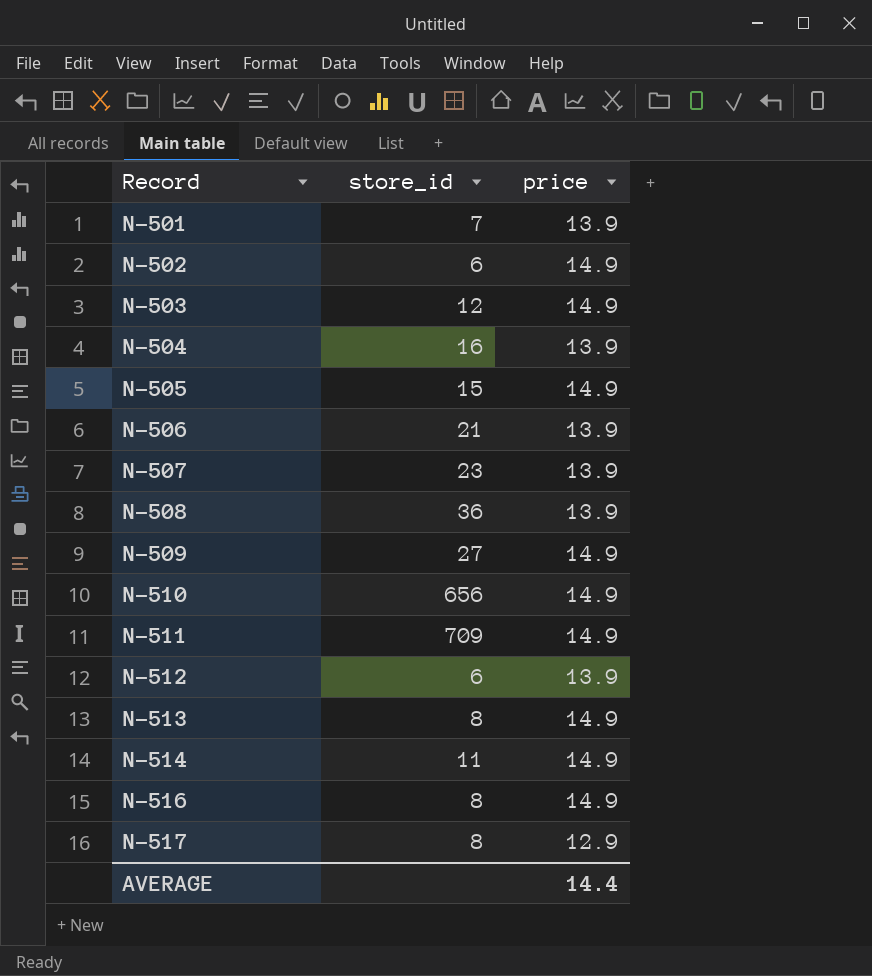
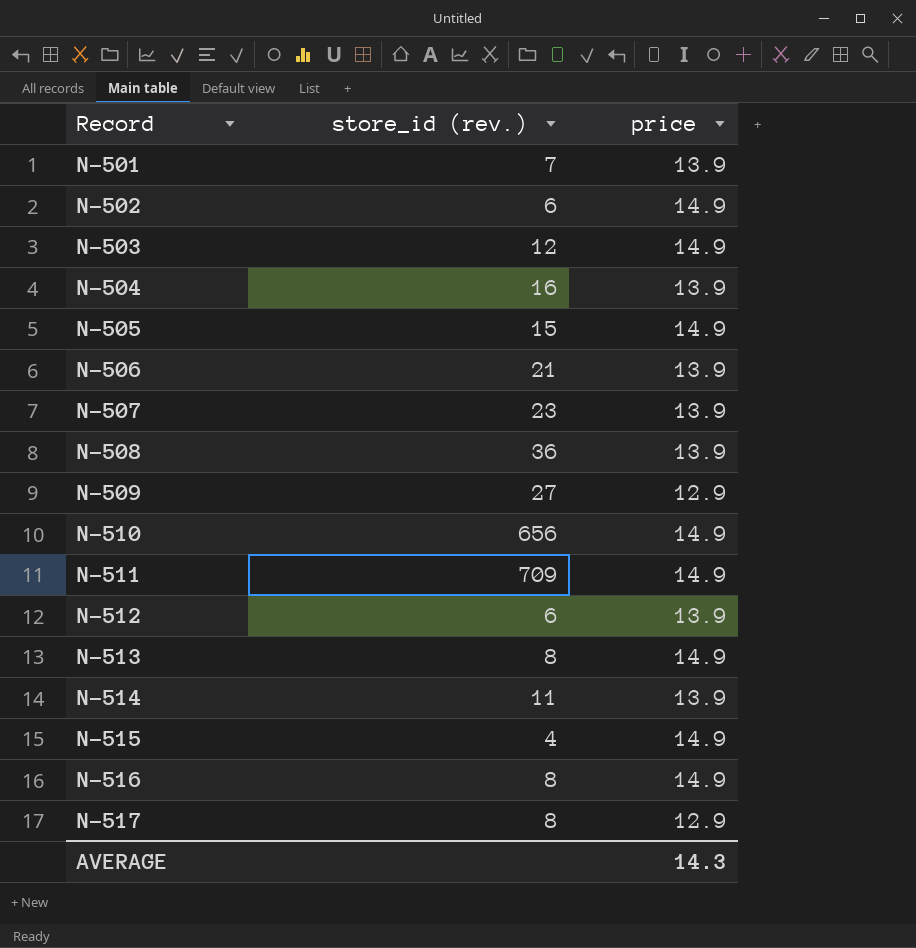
column name: store_id -> store_id (rev.)
N-509 | price: 14.9 -> 12.9
N-514 | price: 14.9 -> 13.9
row N-515: none -> 4 | 14.9
AVERAGE | price: 14.4 -> 14.3

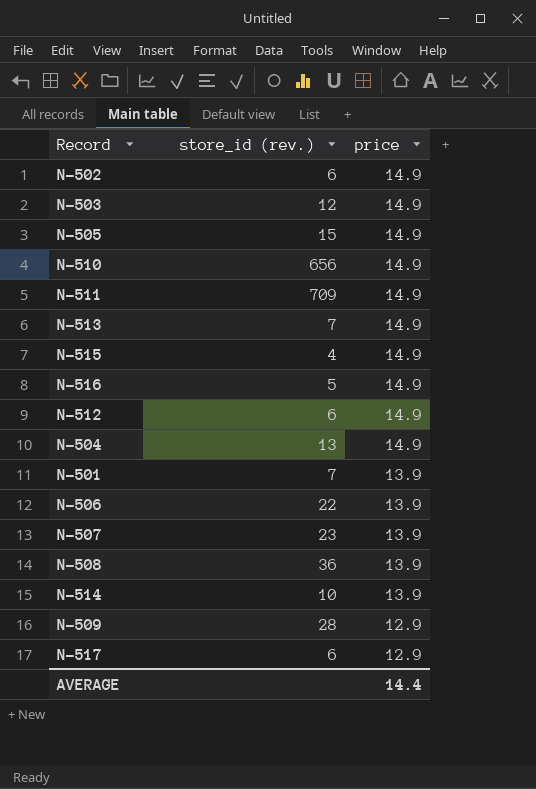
row order: Record ascending -> price descending
N-513 | store_id (rev.): 8 -> 7
N-516 | store_id (rev.): 8 -> 5
N-512 | price: 13.9 -> 14.9
N-504 | store_id (rev.): 16 -> 13
N-504 | price: 13.9 -> 14.9
N-506 | store_id (rev.): 21 -> 22
N-514 | store_id (rev.): 11 -> 10
N-509 | store_id (rev.): 27 -> 28
N-517 | store_id (rev.): 8 -> 6
AVERAGE | price: 14.3 -> 14.4

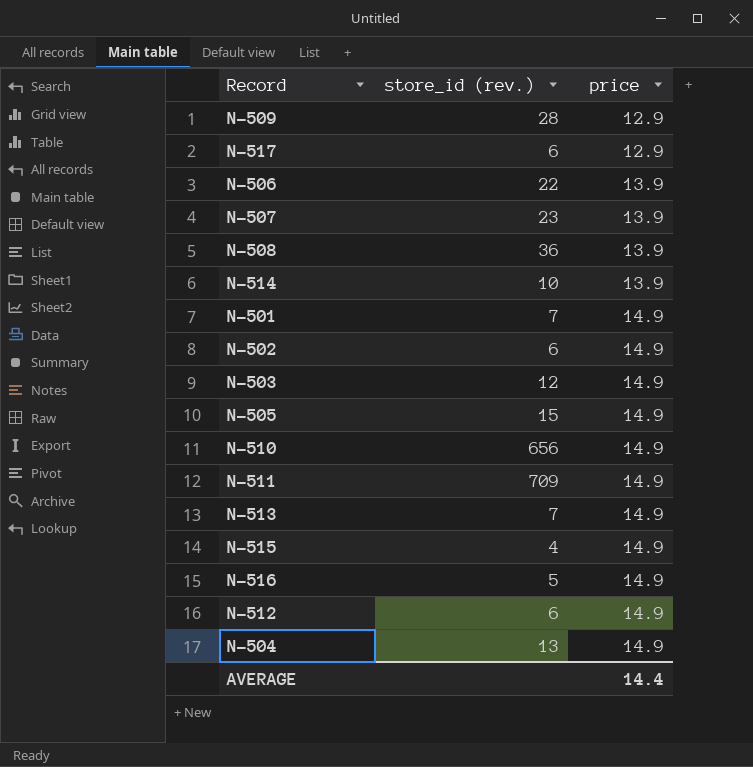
row order: price descending -> price ascending
N-501 | price: 13.9 -> 14.9

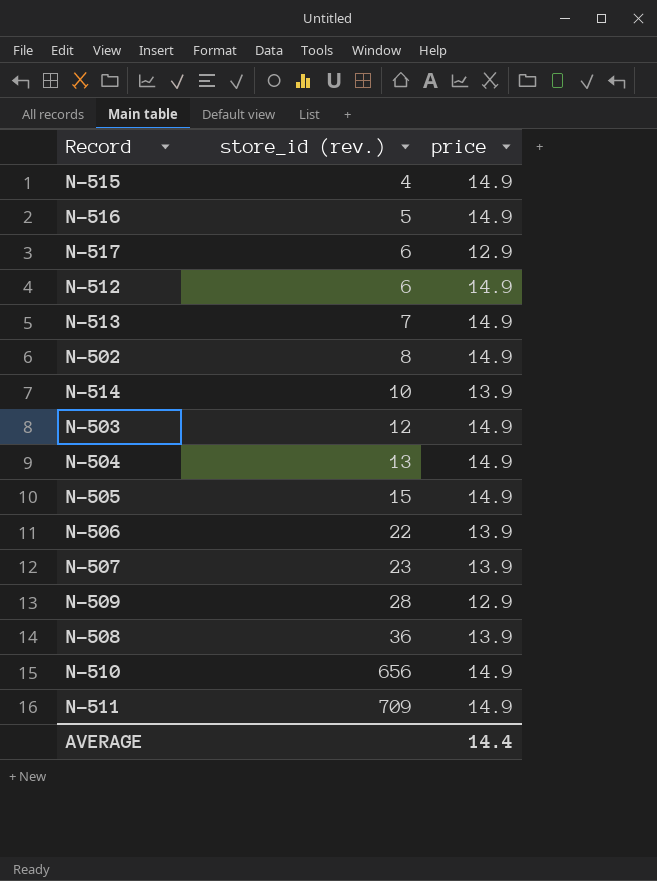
row order: price ascending -> store_id (rev.) ascending
row N-501: 7 | 14.9 -> none
N-502 | store_id (rev.): 6 -> 8

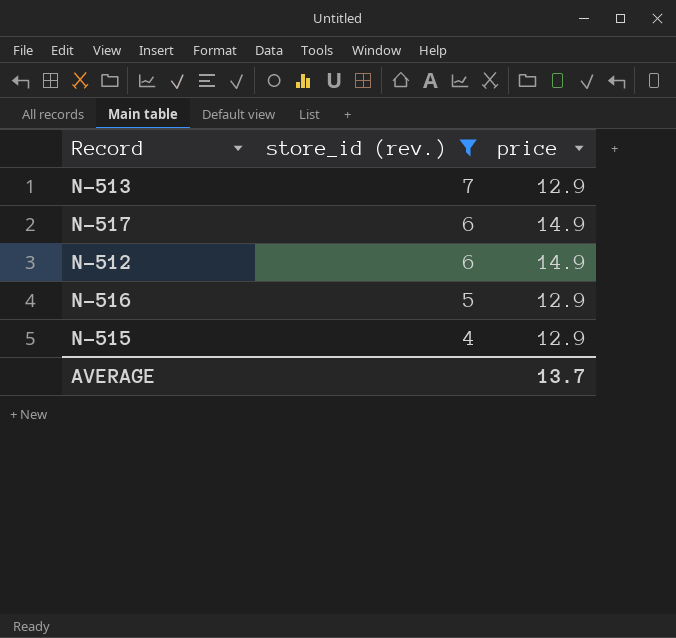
filter: none -> store_id (rev.) <= 7
row order: store_id (rev.) ascending -> store_id (rev.) descending
N-513 | price: 14.9 -> 12.9
N-517 | price: 12.9 -> 14.9
N-516 | price: 14.9 -> 12.9
N-515 | price: 14.9 -> 12.9
AVERAGE | price: 14.4 -> 13.7

